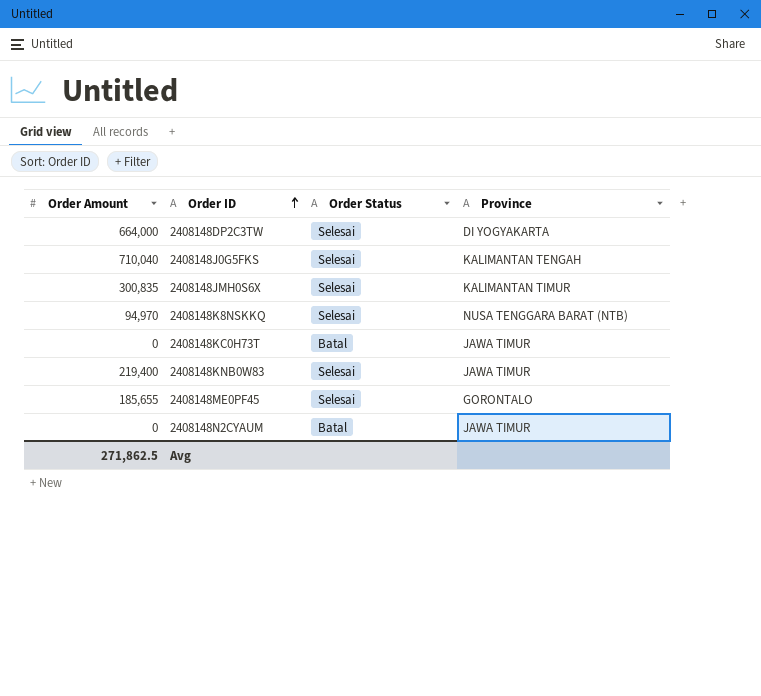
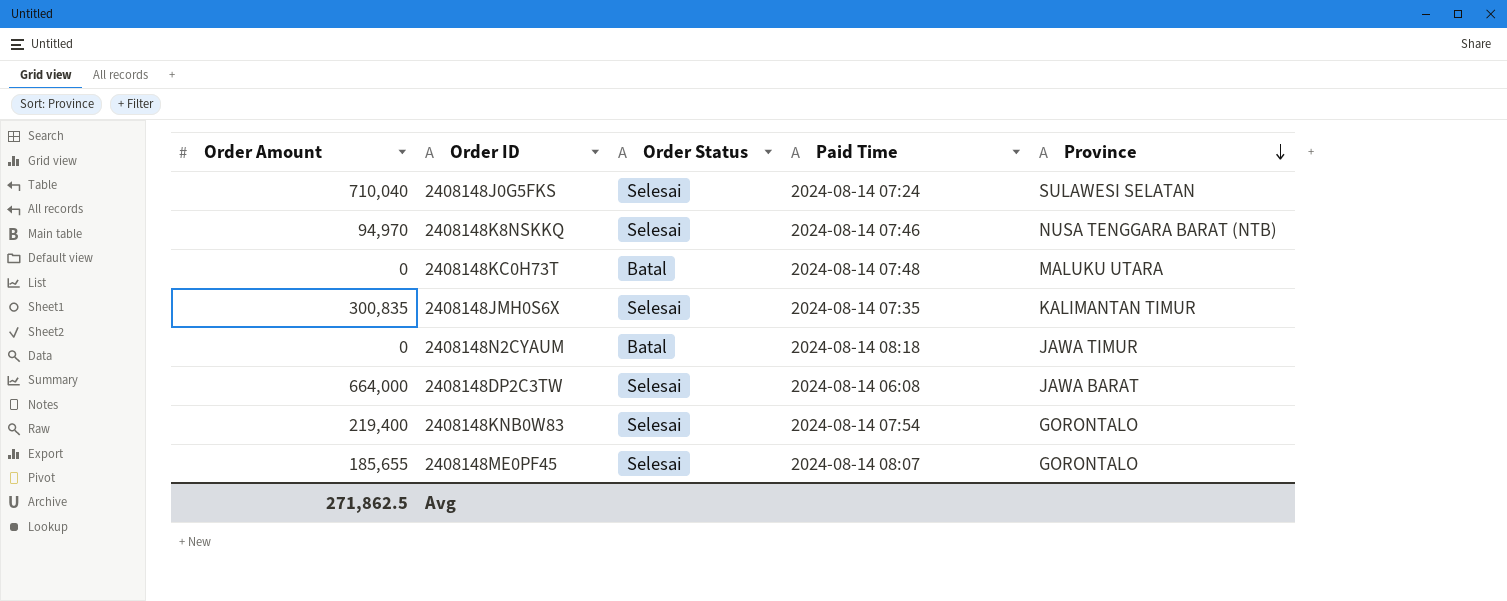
row order: Order ID ascending -> Province descending
column Paid Time | position: none -> 4
2408148J0G5FKS | Province: KALIMANTAN TENGAH -> SULAWESI SELATAN
2408148KC0H73T | Province: JAWA TIMUR -> MALUKU UTARA
2408148DP2C3TW | Province: DI YOGYAKARTA -> JAWA BARAT
2408148KNB0W83 | Province: JAWA TIMUR -> GORONTALO

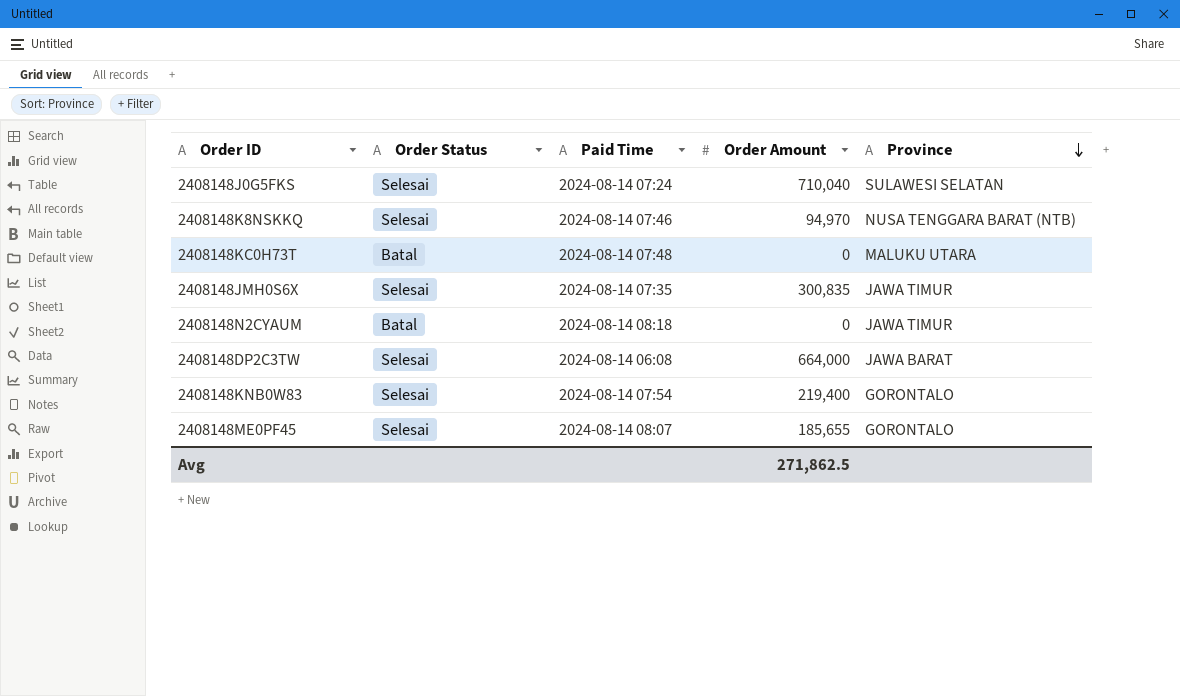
column Order Amount | position: 1 -> 4
2408148JMH0S6X | Province: KALIMANTAN TIMUR -> JAWA TIMUR

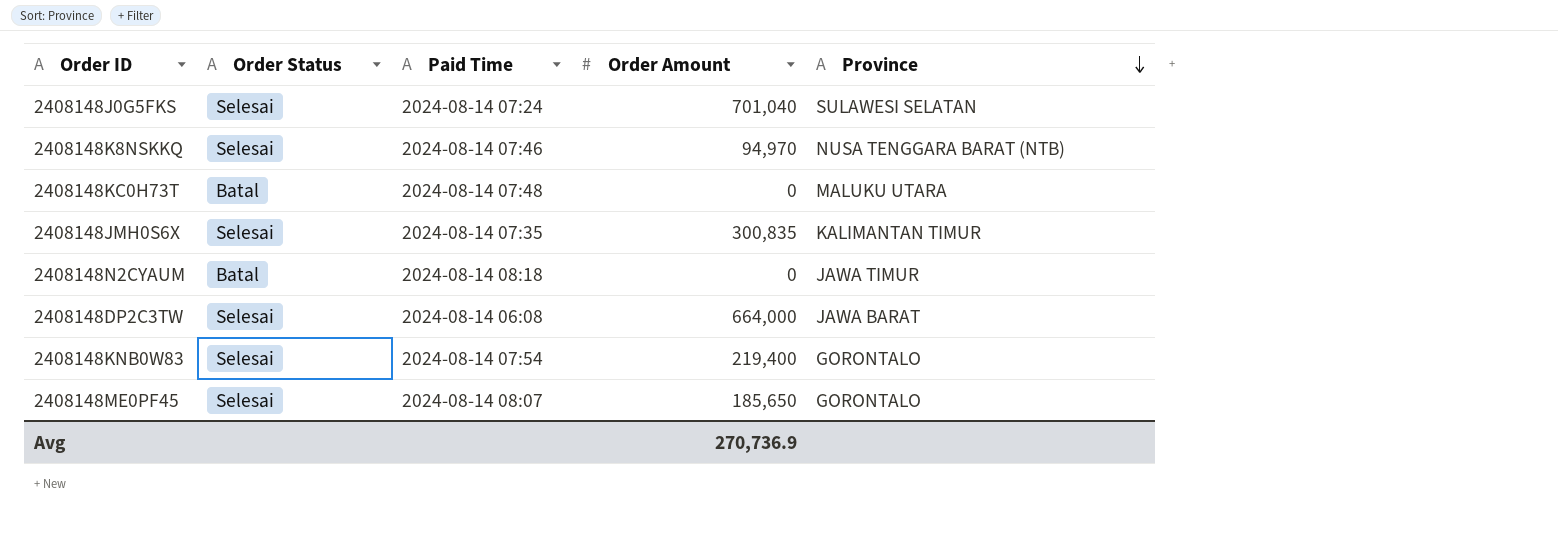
2408148J0G5FKS | Order Amount: 710,040 -> 701,040
2408148JMH0S6X | Province: JAWA TIMUR -> KALIMANTAN TIMUR
2408148ME0PF45 | Order Amount: 185,655 -> 185,650
Avg | Order Amount: 271,862.5 -> 270,736.9

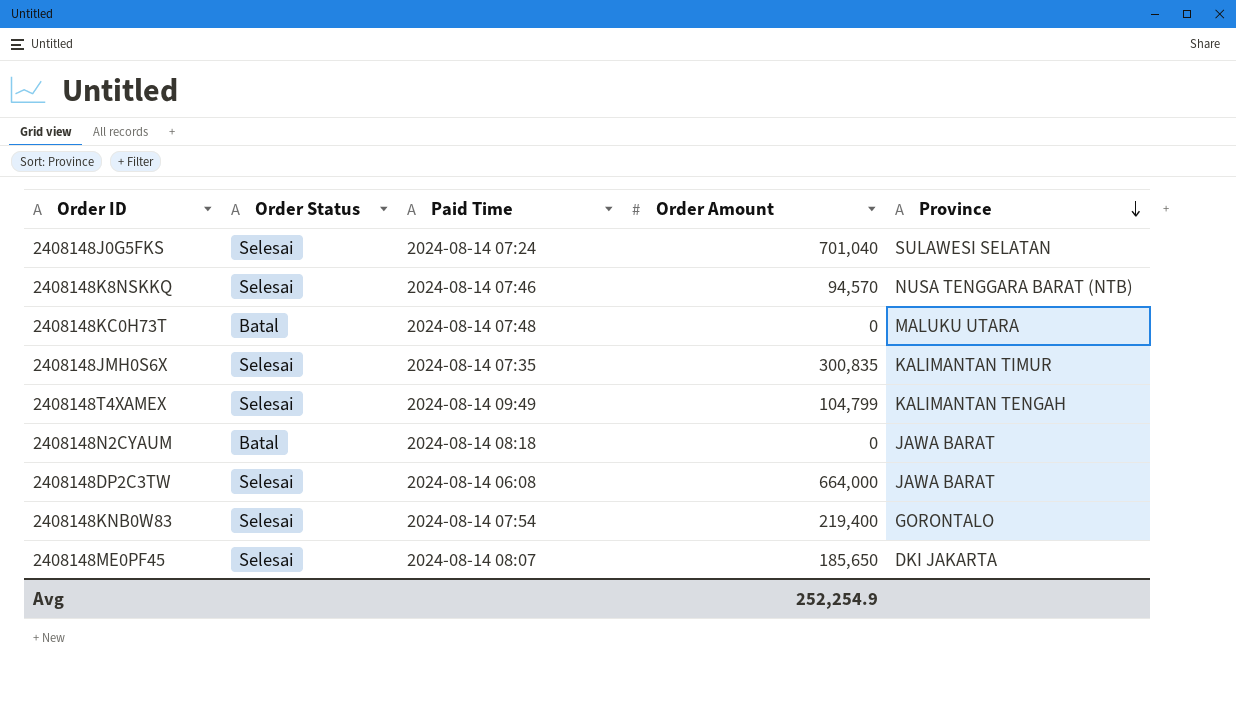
2408148K8NSKKQ | Order Amount: 94,970 -> 94,570
row 2408148T4XAMEX: none -> Selesai | 2024-08-14 09:49 | 104,799 | KALIMANTAN TENGAH
2408148N2CYAUM | Province: JAWA TIMUR -> JAWA BARAT
2408148ME0PF45 | Province: GORONTALO -> DKI JAKARTA
Avg | Order Amount: 270,736.9 -> 252,254.9

